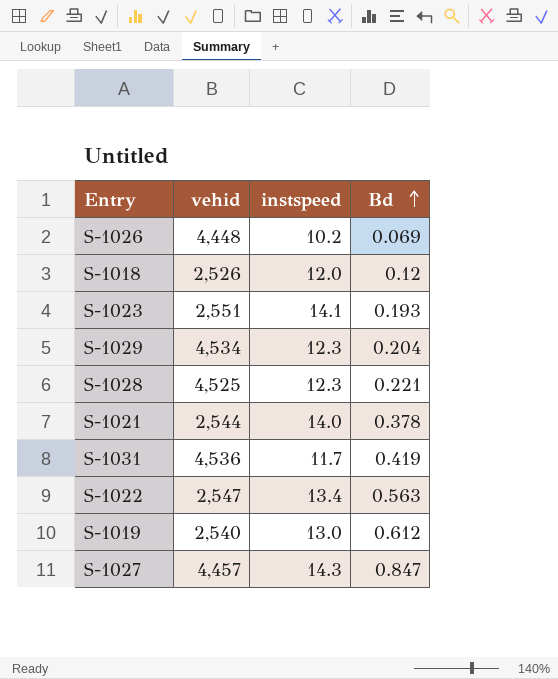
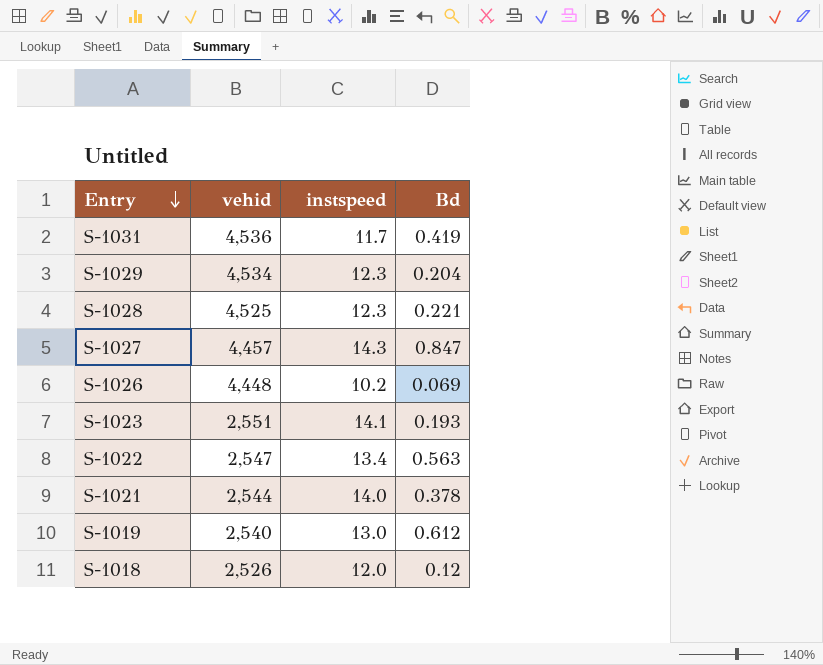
row order: Bd ascending -> Entry descending

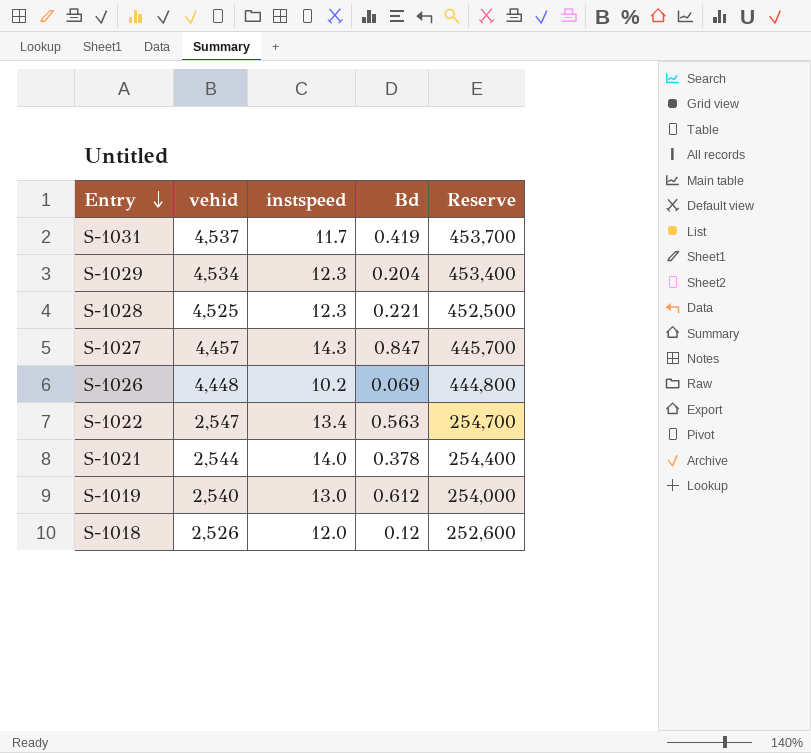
column Reserve | formula: none -> [vehid] * 100
row S-1023: 2,551 | 14.1 | 0.193 -> none
S-1031 | vehid: 4,536 -> 4,537

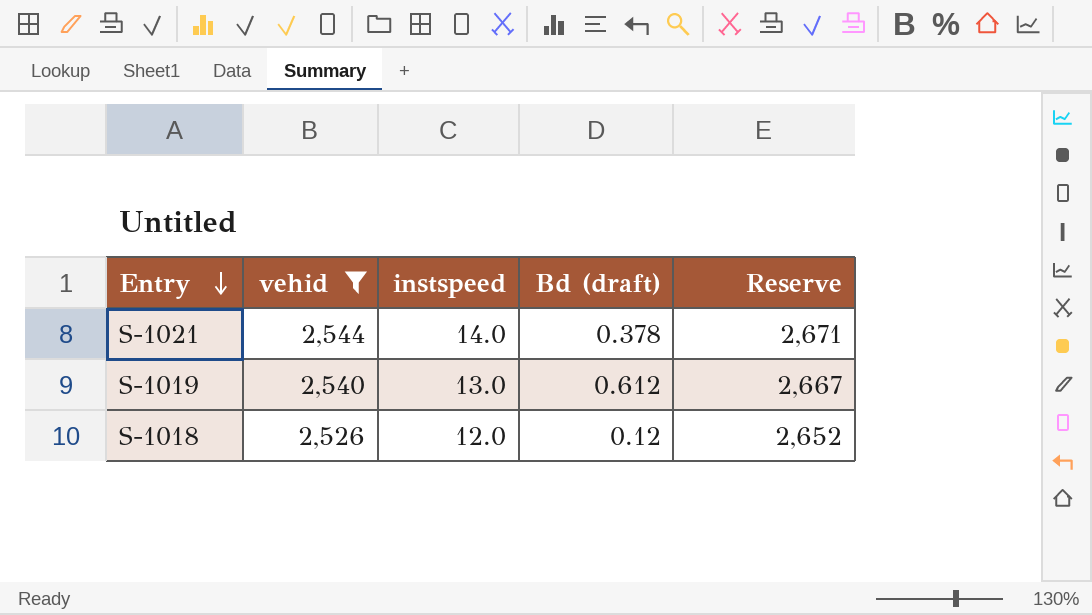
filter: none -> vehid <= 2,544
column name: Bd -> Bd (draft)
column Reserve | formula: [vehid] * 100 -> [vehid] * 1.05

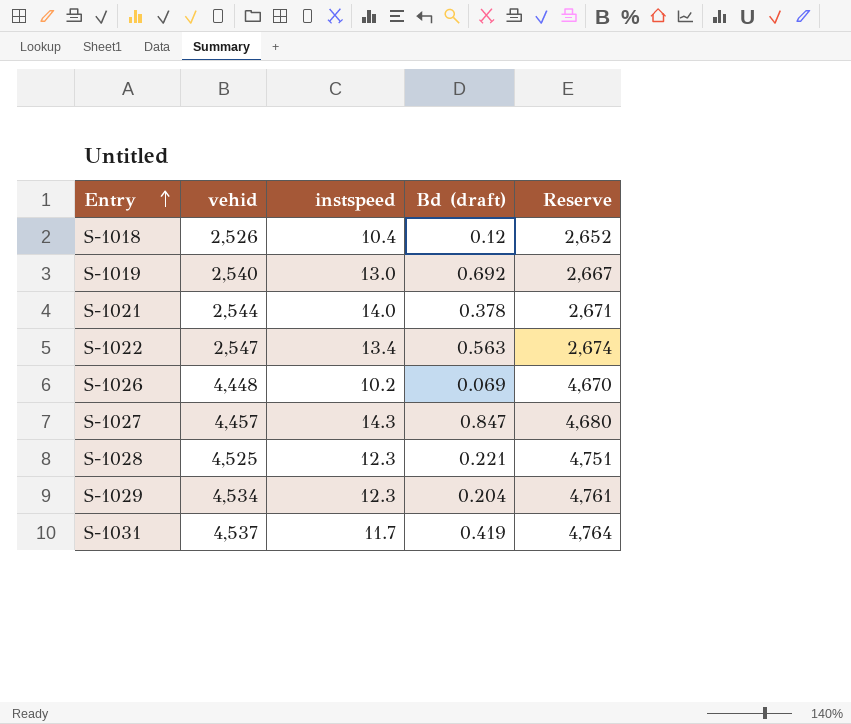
filter: vehid <= 2,544 -> none
row order: Entry descending -> Entry ascending
S-1018 | instspeed: 12.0 -> 10.4
S-1019 | Bd (draft): 0.612 -> 0.692

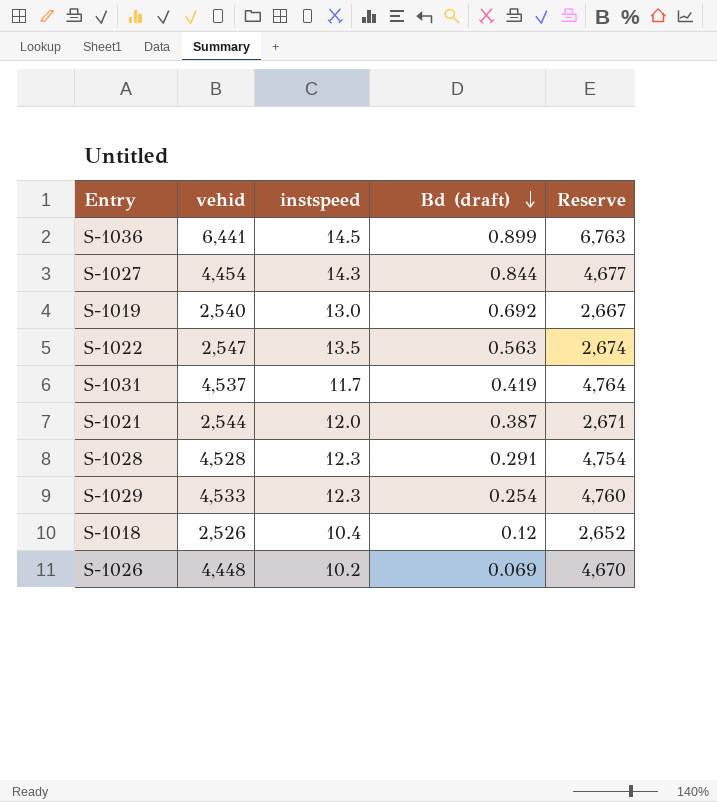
row order: Entry ascending -> Bd (draft) descending
row S-1036: none -> 6,441 | 14.5 | 0.899 | 6,763
S-1027 | vehid: 4,457 -> 4,454
S-1027 | Bd (draft): 0.847 -> 0.844
S-1027 | Reserve: 4,680 -> 4,677
S-1022 | instspeed: 13.4 -> 13.5
S-1021 | instspeed: 14.0 -> 12.0
S-1021 | Bd (draft): 0.378 -> 0.387
S-1028 | vehid: 4,525 -> 4,528
S-1028 | Bd (draft): 0.221 -> 0.291
S-1028 | Reserve: 4,751 -> 4,754
S-1029 | vehid: 4,534 -> 4,533
S-1029 | Bd (draft): 0.204 -> 0.254
S-1029 | Reserve: 4,761 -> 4,760

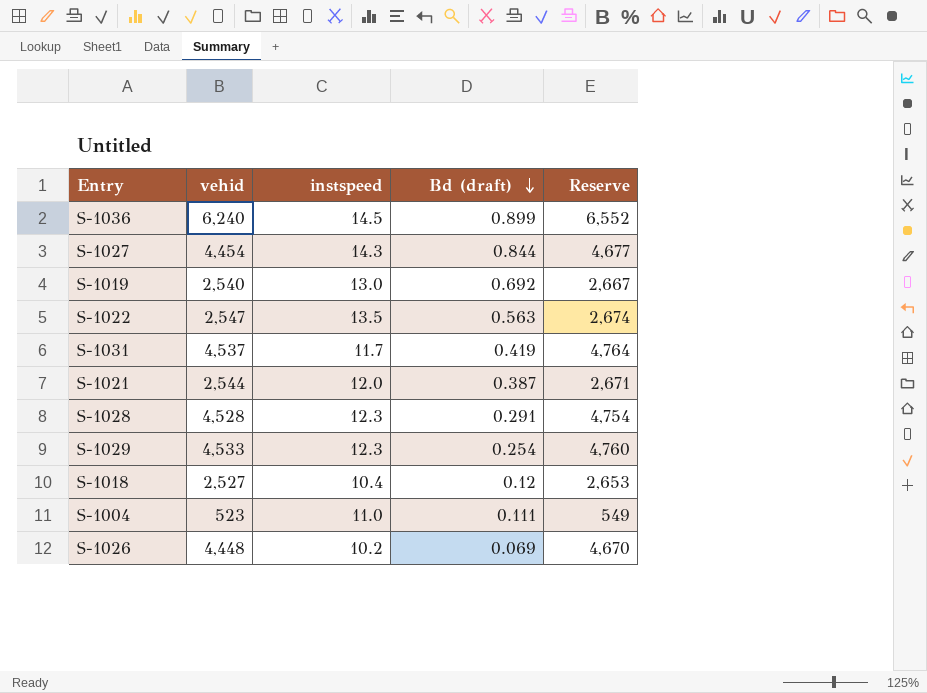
S-1036 | vehid: 6,441 -> 6,240
S-1036 | Reserve: 6,763 -> 6,552
S-1018 | vehid: 2,526 -> 2,527
S-1018 | Reserve: 2,652 -> 2,653
row S-1004: none -> 523 | 11.0 | 0.111 | 549

